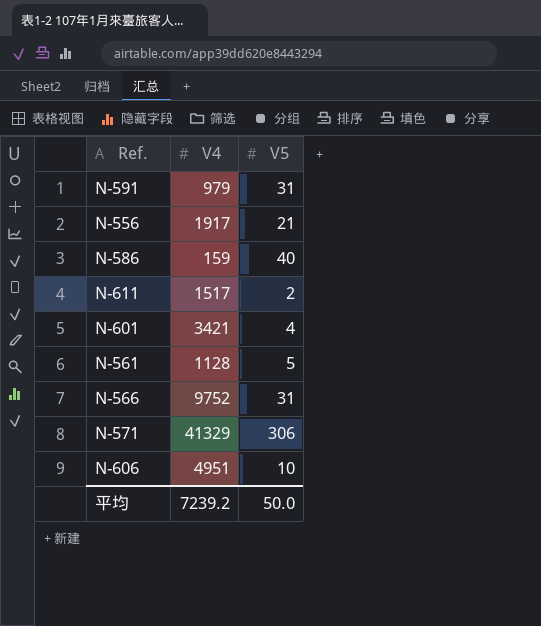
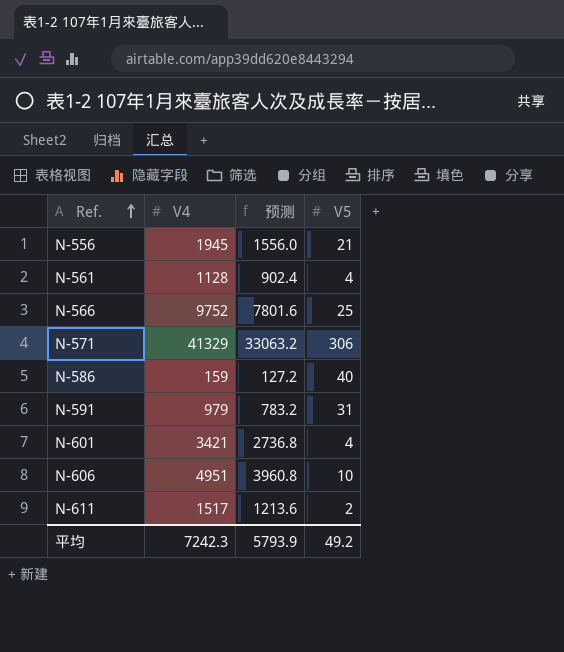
row order: none -> Ref. ascending
column 预测 | formula: none -> [V4] * 0.8
N-556 | V4: 1917 -> 1945
N-561 | V5: 5 -> 4
N-566 | V5: 31 -> 25
平均 | V4: 7239.2 -> 7242.3
平均 | V5: 50.0 -> 49.2

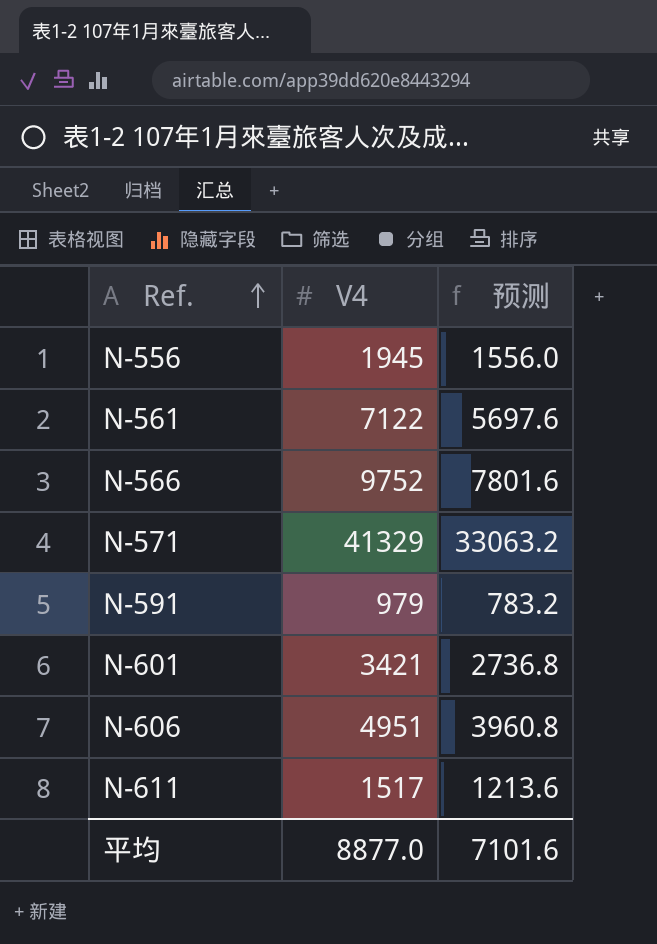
column V5 | position: 4 -> none
row N-586: 159 | 127.2 | 40 -> none
N-561 | V4: 1128 -> 7122
N-561 | 预测: 902.4 -> 5697.6
平均 | V4: 7242.3 -> 8877.0
平均 | 预测: 5793.9 -> 7101.6

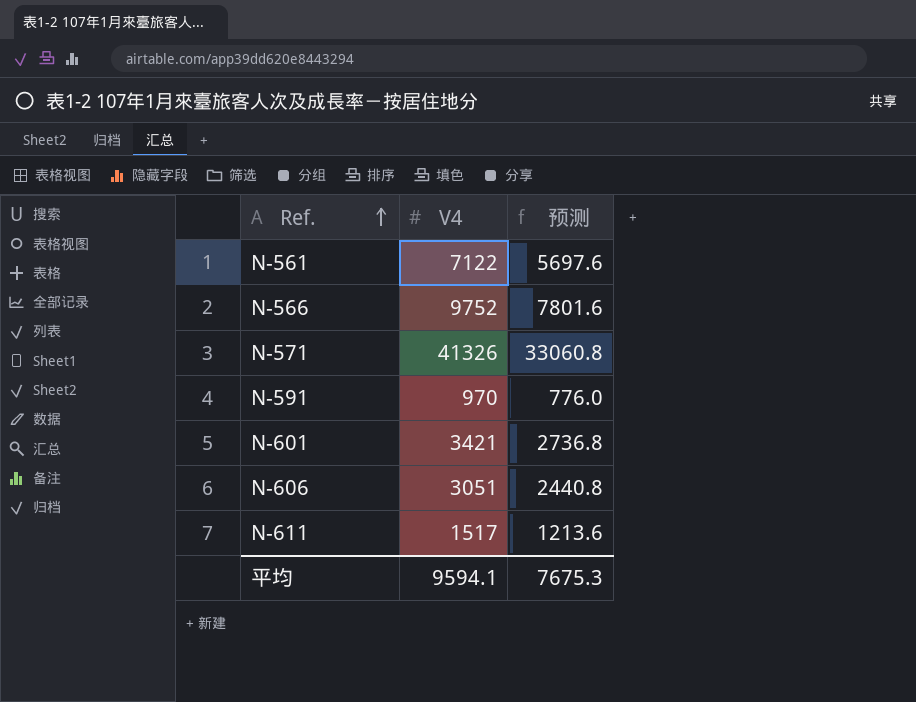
row N-556: 1945 | 1556.0 -> none
N-571 | V4: 41329 -> 41326
N-571 | 预测: 33063.2 -> 33060.8
N-591 | V4: 979 -> 970
N-591 | 预测: 783.2 -> 776.0
N-606 | V4: 4951 -> 3051
N-606 | 预测: 3960.8 -> 2440.8
平均 | V4: 8877.0 -> 9594.1
平均 | 预测: 7101.6 -> 7675.3

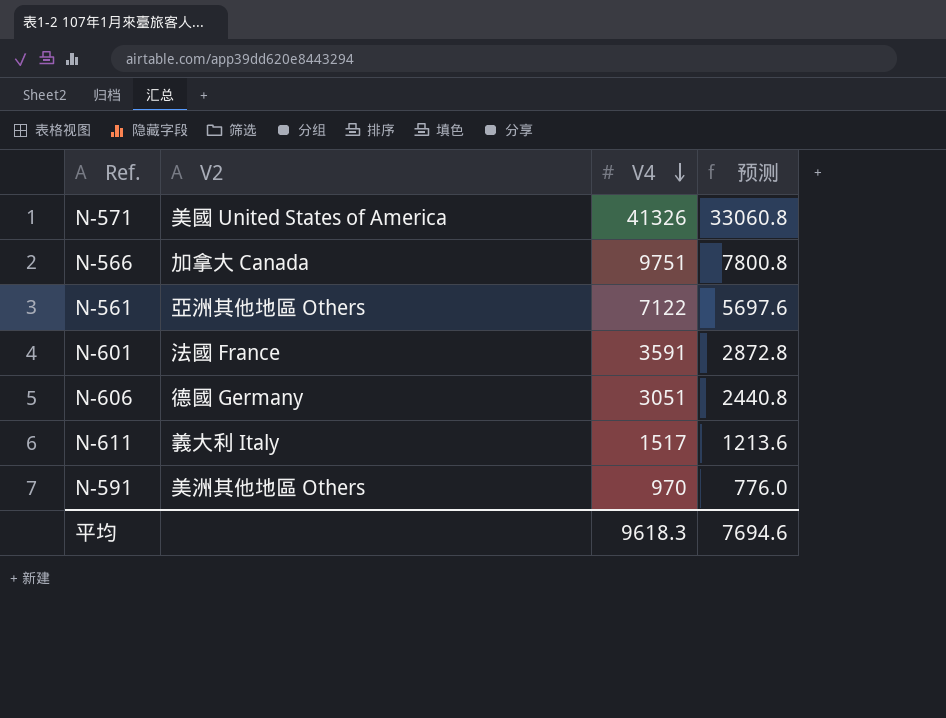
row order: Ref. ascending -> V4 descending
column V2 | position: none -> 2
N-566 | V4: 9752 -> 9751
N-566 | 预测: 7801.6 -> 7800.8
N-601 | V4: 3421 -> 3591
N-601 | 预测: 2736.8 -> 2872.8
平均 | V4: 9594.1 -> 9618.3
平均 | 预测: 7675.3 -> 7694.6

